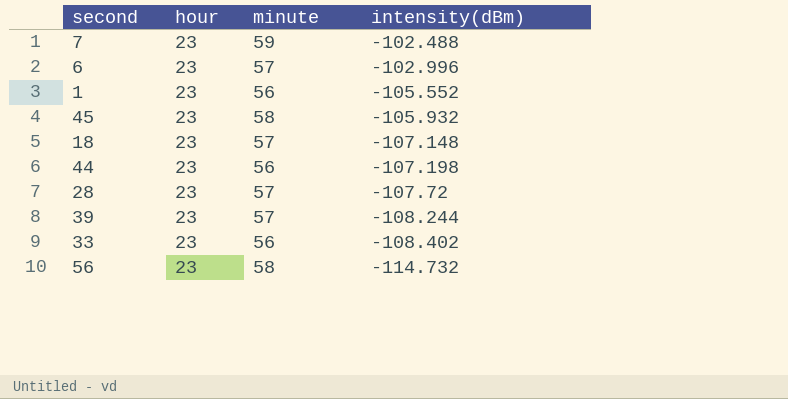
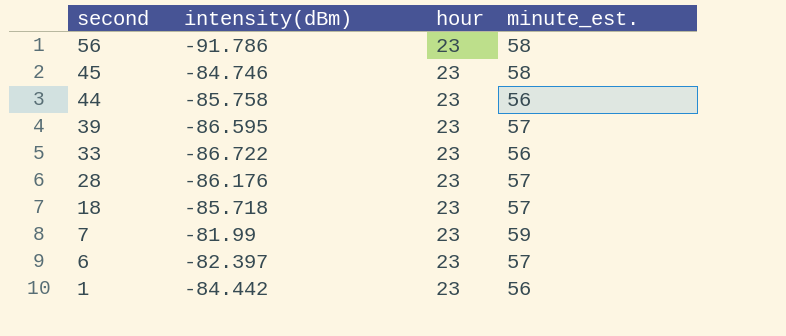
row order: intensity(dBm) descending -> second descending
column intensity(dBm) | position: 4 -> 2
column name: minute -> minute_est.
56 | intensity(dBm): -114.732 -> -91.786
45 | intensity(dBm): -105.932 -> -84.746
44 | intensity(dBm): -107.198 -> -85.758
39 | intensity(dBm): -108.244 -> -86.595
33 | intensity(dBm): -108.402 -> -86.722
28 | intensity(dBm): -107.72 -> -86.176
18 | intensity(dBm): -107.148 -> -85.718
7 | intensity(dBm): -102.488 -> -81.99
6 | intensity(dBm): -102.996 -> -82.397
1 | intensity(dBm): -105.552 -> -84.442

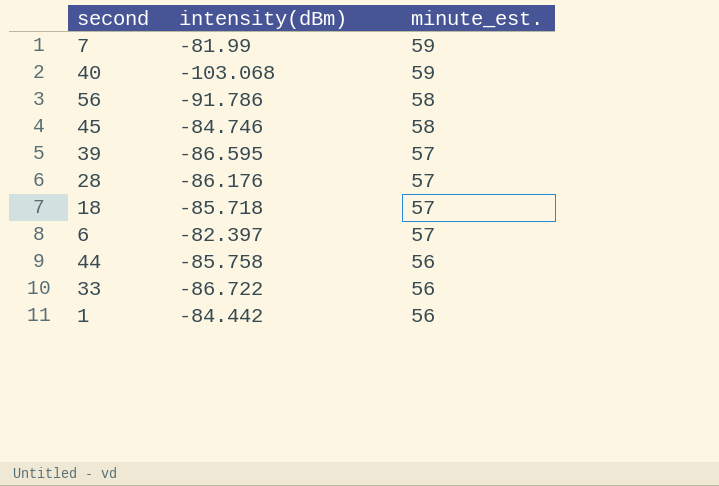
row order: second descending -> minute_est. descending
column hour | position: 3 -> none
row 40: none -> -103.068 | 59

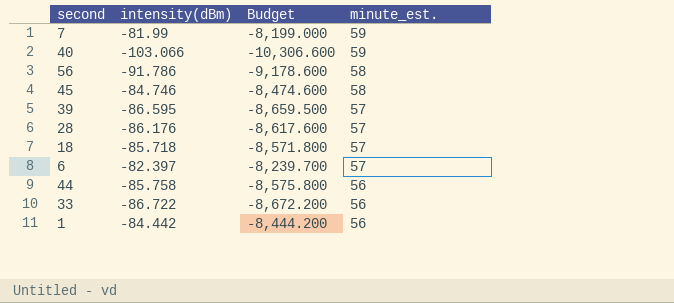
column Budget | formula: none -> [intensity(dBm)] * 100
40 | intensity(dBm): -103.068 -> -103.066

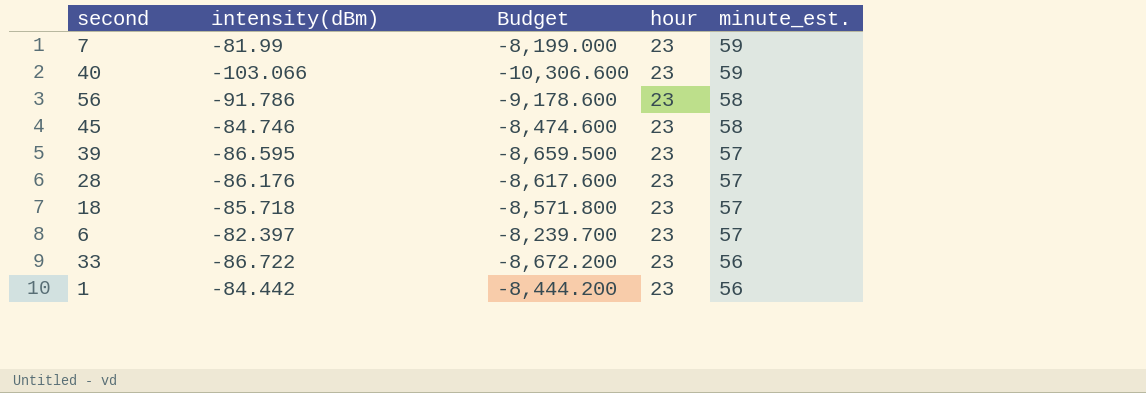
column hour | position: none -> 4
row 44: -85.758 | -8,575.800 | 56 -> none

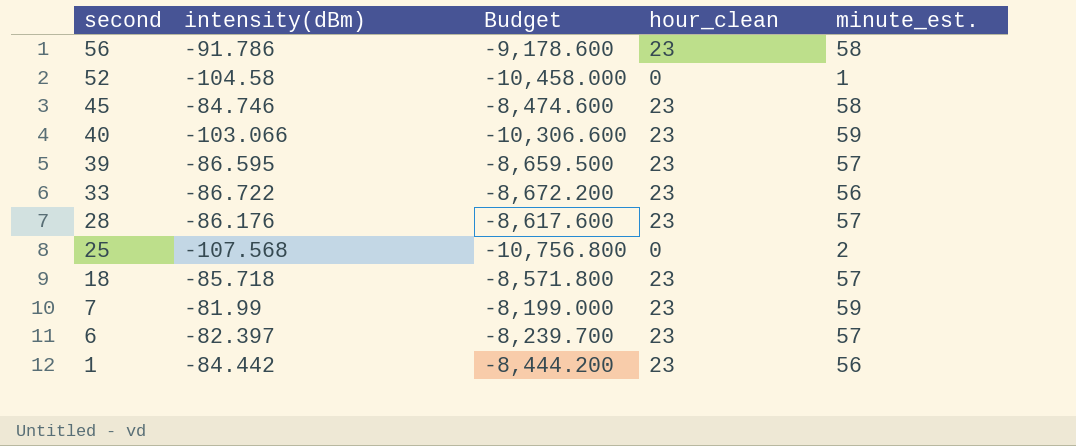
row order: minute_est. descending -> second descending
column name: hour -> hour_clean
row 52: none -> -104.58 | -10,458.000 | 0 | 1
row 25: none -> -107.568 | -10,756.800 | 0 | 2

